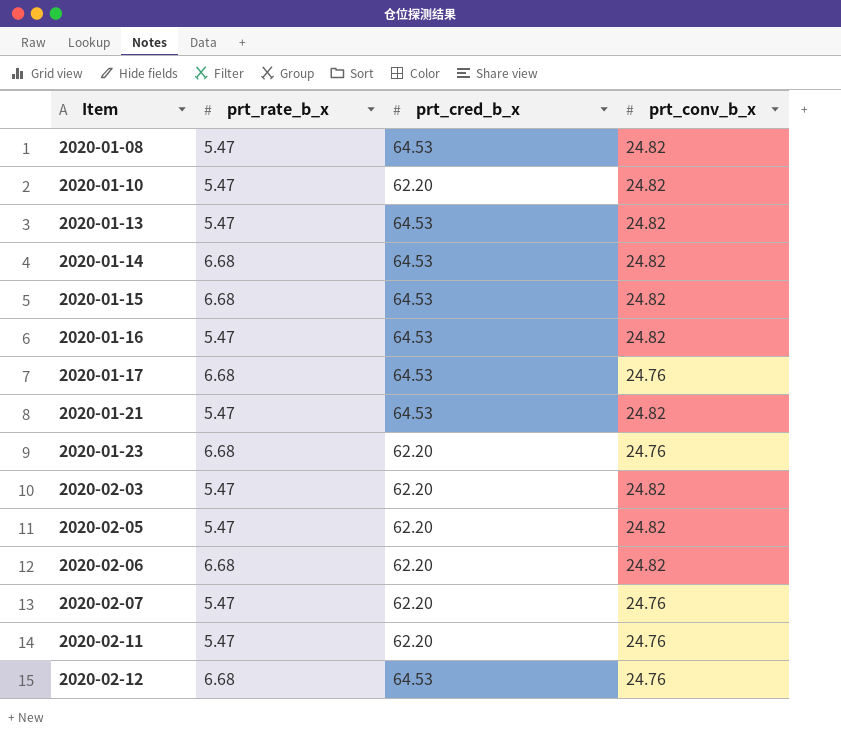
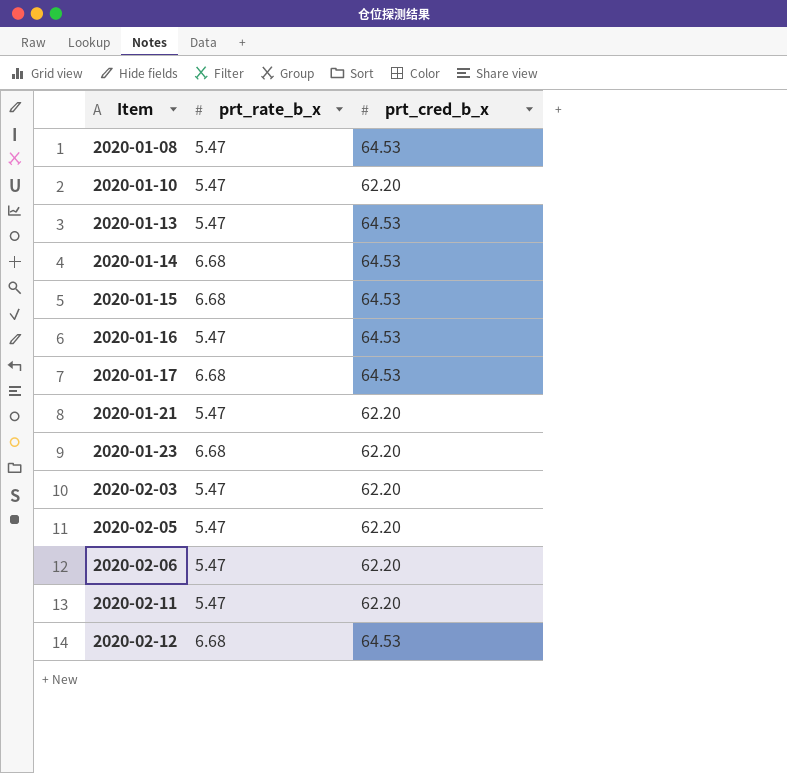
column prt_conv_b_x | position: 4 -> none
row 2020-02-07: 5.47 | 62.20 | 24.76 -> none
2020-01-21 | prt_cred_b_x: 64.53 -> 62.20
2020-02-06 | prt_rate_b_x: 6.68 -> 5.47

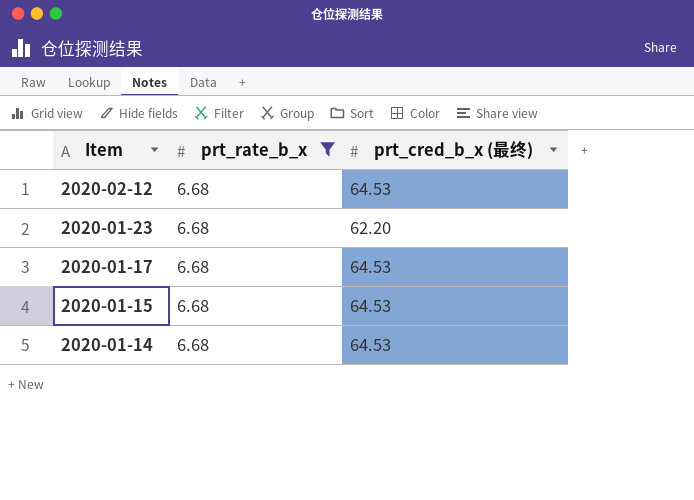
filter: none -> prt_rate_b_x = 6.68
row order: Item ascending -> Item descending
column name: prt_cred_b_x -> prt_cred_b_x (最终)

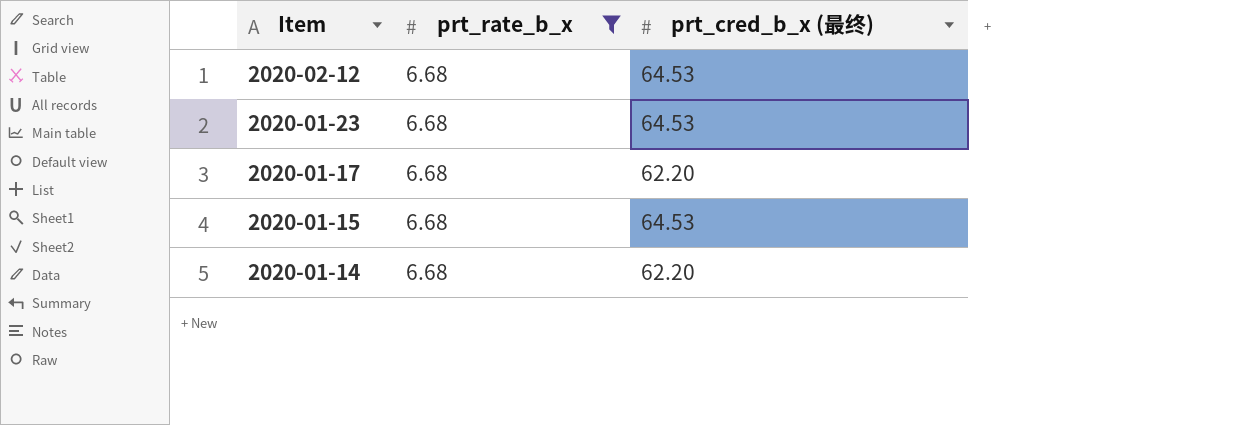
2020-01-23 | prt_cred_b_x (最终): 62.20 -> 64.53
2020-01-17 | prt_cred_b_x (最终): 64.53 -> 62.20
2020-01-14 | prt_cred_b_x (最终): 64.53 -> 62.20

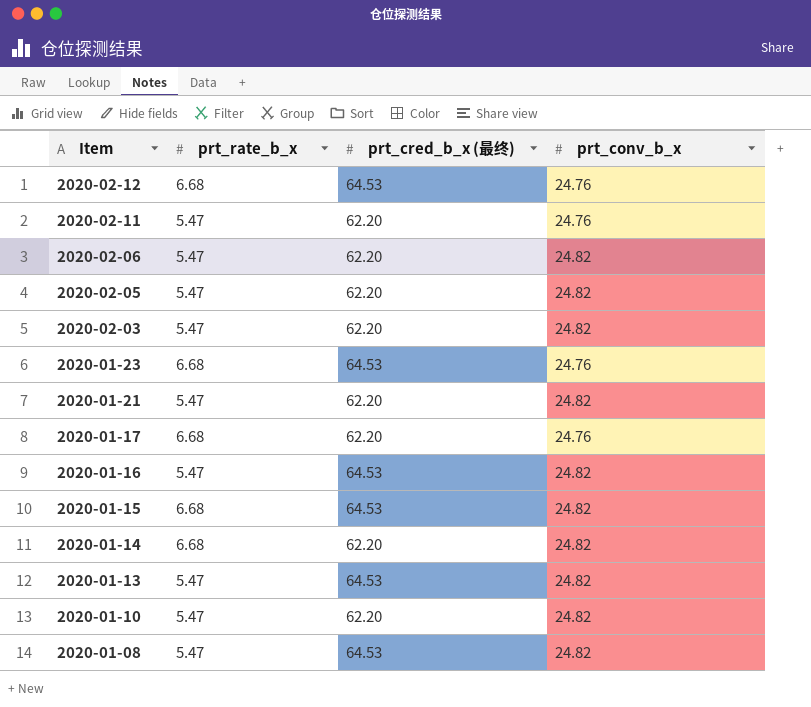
filter: prt_rate_b_x = 6.68 -> none
column prt_conv_b_x | position: none -> 4

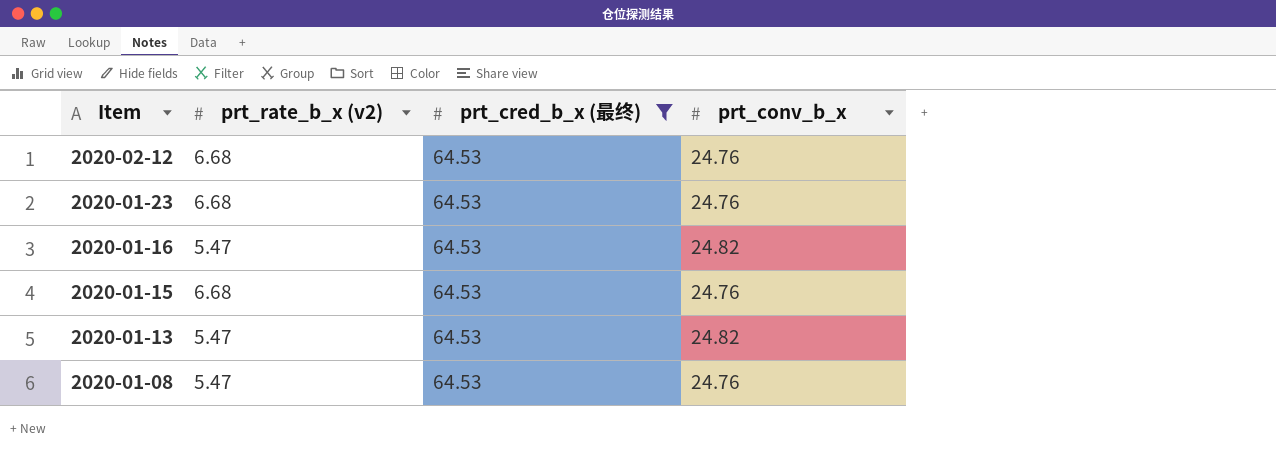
filter: none -> prt_cred_b_x (最终) = 64.53
column name: prt_rate_b_x -> prt_rate_b_x (v2)
2020-01-15 | prt_conv_b_x: 24.82 -> 24.76
2020-01-08 | prt_conv_b_x: 24.82 -> 24.76

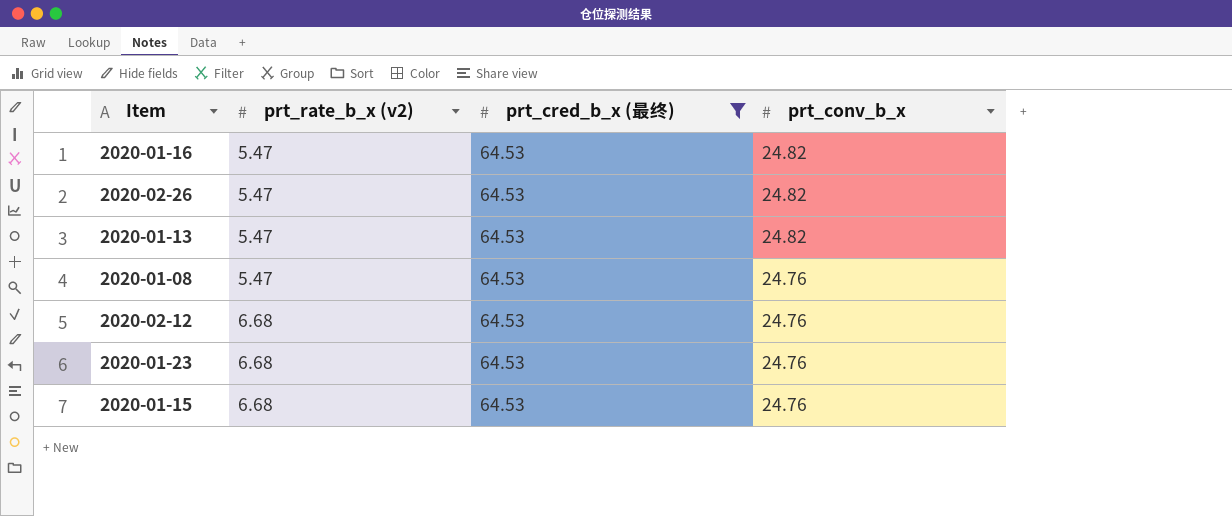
row order: Item descending -> prt_rate_b_x (v2) ascending
row 2020-02-26: none -> 5.47 | 64.53 | 24.82

